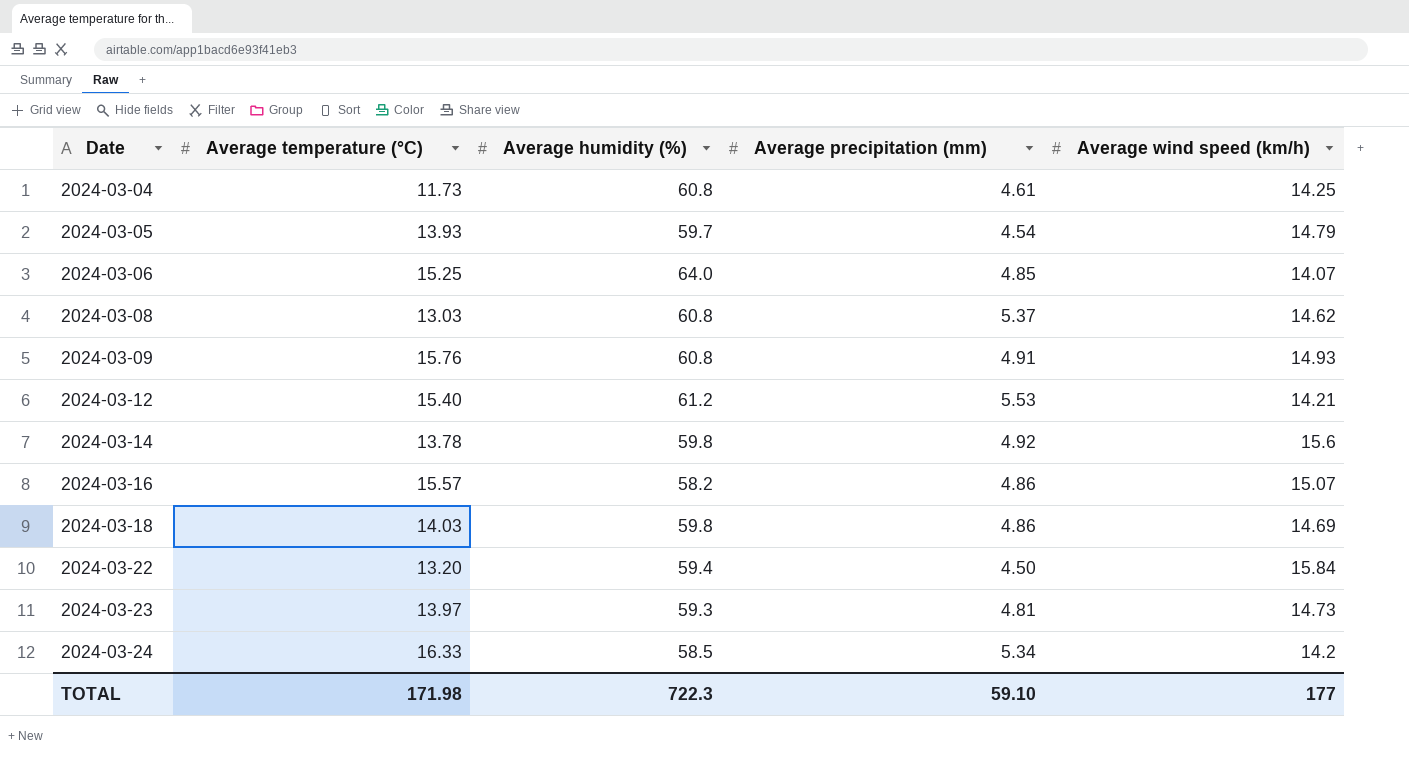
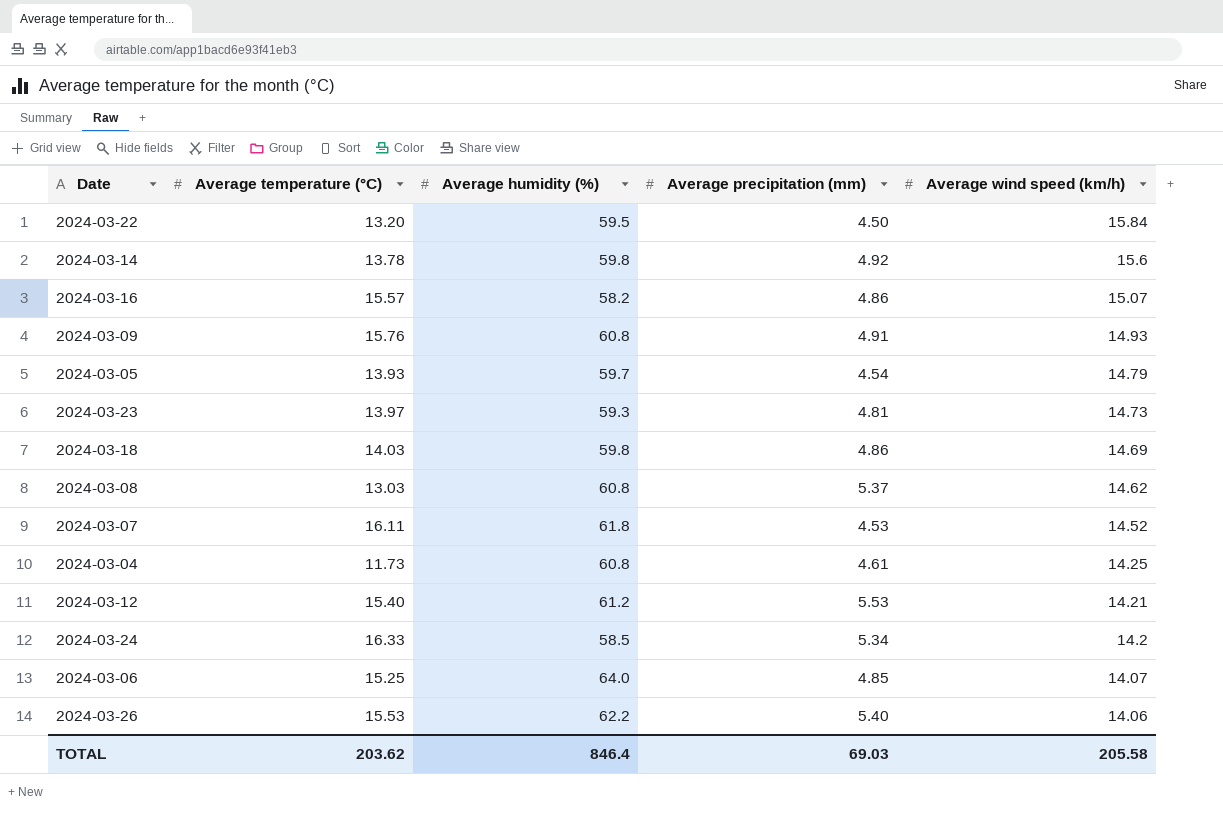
row order: Date ascending -> Average wind speed (km/h) descending
2024-03-22 | Average humidity (%): 59.4 -> 59.5
row 2024-03-07: none -> 16.11 | 61.8 | 4.53 | 14.52
row 2024-03-26: none -> 15.53 | 62.2 | 5.40 | 14.06
TOTAL | Average temperature (°C): 171.98 -> 203.62
TOTAL | Average humidity (%): 722.3 -> 846.4
TOTAL | Average precipitation (mm): 59.10 -> 69.03
TOTAL | Average wind speed (km/h): 177 -> 205.58

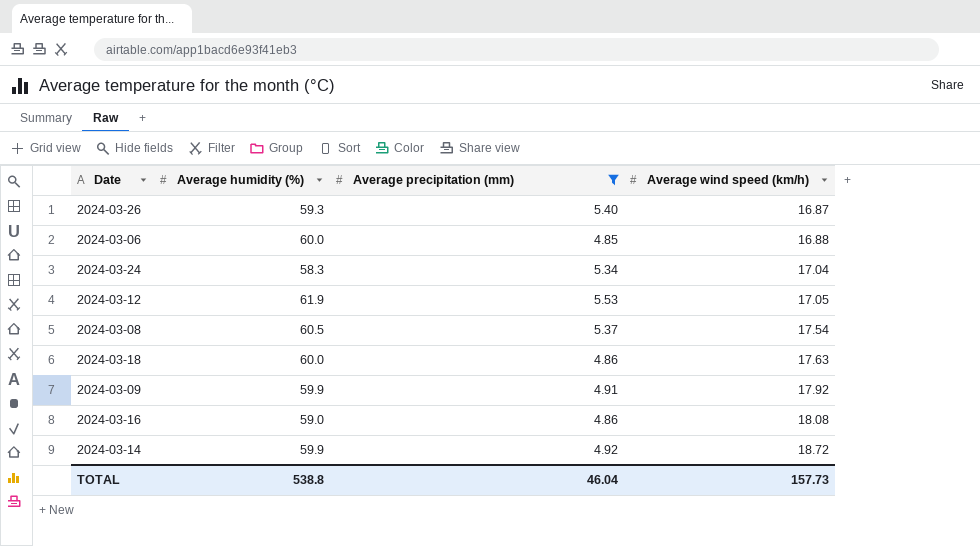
filter: none -> Average precipitation (mm) >= 4.85
row order: Average wind speed (km/h) descending -> Average wind speed (km/h) ascending
column Average temperature (°C) | position: 2 -> none
2024-03-26 | Average humidity (%): 62.2 -> 59.3
2024-03-26 | Average wind speed (km/h): 14.06 -> 16.87
2024-03-06 | Average humidity (%): 64.0 -> 60.0
2024-03-06 | Average wind speed (km/h): 14.07 -> 16.88
2024-03-24 | Average humidity (%): 58.5 -> 58.3
2024-03-24 | Average wind speed (km/h): 14.2 -> 17.04
2024-03-12 | Average humidity (%): 61.2 -> 61.9
2024-03-12 | Average wind speed (km/h): 14.21 -> 17.05
2024-03-08 | Average humidity (%): 60.8 -> 60.5
2024-03-08 | Average wind speed (km/h): 14.62 -> 17.54
2024-03-18 | Average humidity (%): 59.8 -> 60.0
2024-03-18 | Average wind speed (km/h): 14.69 -> 17.63
2024-03-09 | Average humidity (%): 60.8 -> 59.9
2024-03-09 | Average wind speed (km/h): 14.93 -> 17.92
2024-03-16 | Average humidity (%): 58.2 -> 59.0
2024-03-16 | Average wind speed (km/h): 15.07 -> 18.08
2024-03-14 | Average humidity (%): 59.8 -> 59.9
2024-03-14 | Average wind speed (km/h): 15.6 -> 18.72
TOTAL | Average humidity (%): 846.4 -> 538.8
TOTAL | Average precipitation (mm): 69.03 -> 46.04
TOTAL | Average wind speed (km/h): 205.58 -> 157.73

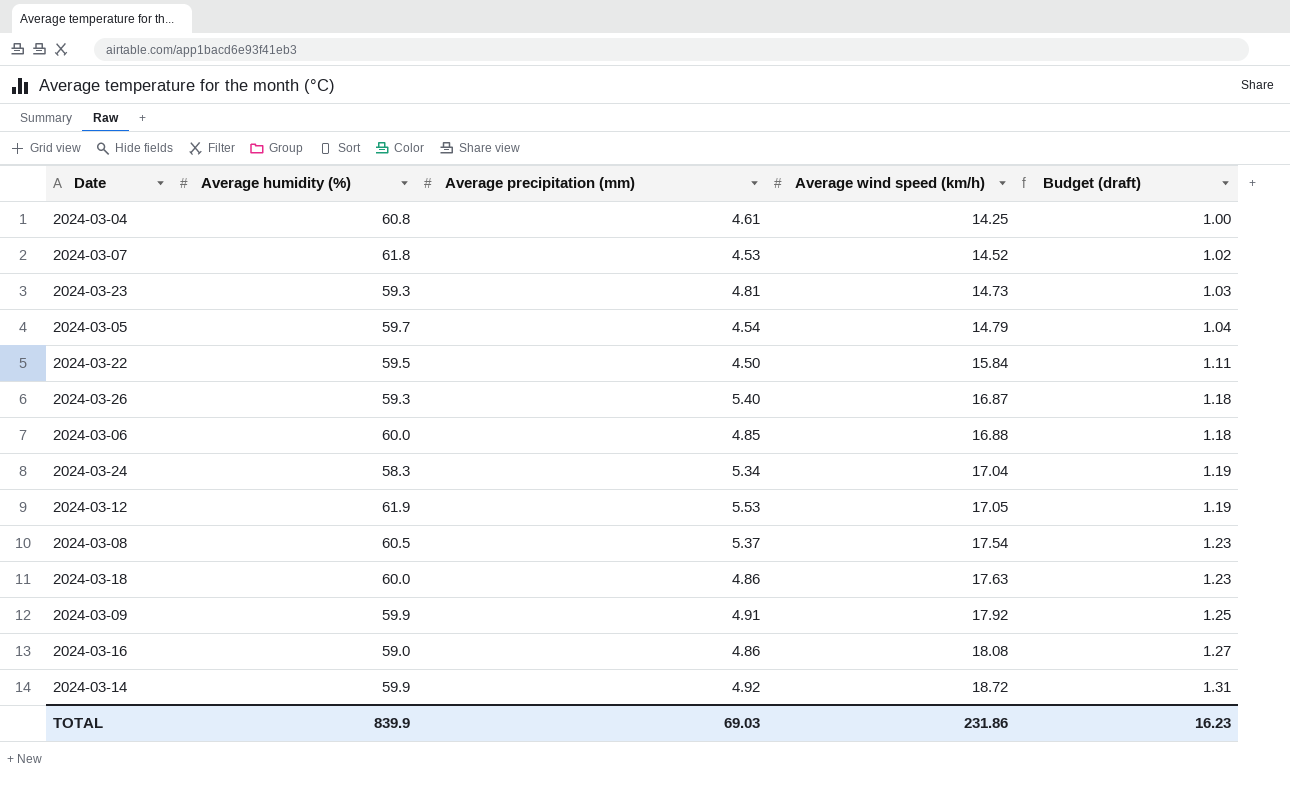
filter: Average precipitation (mm) >= 4.85 -> none
column Budget (draft) | formula: none -> [Average wind speed (km/h)] * 0.07
TOTAL | Average humidity (%): 538.8 -> 839.9
TOTAL | Average precipitation (mm): 46.04 -> 69.03
TOTAL | Average wind speed (km/h): 157.73 -> 231.86

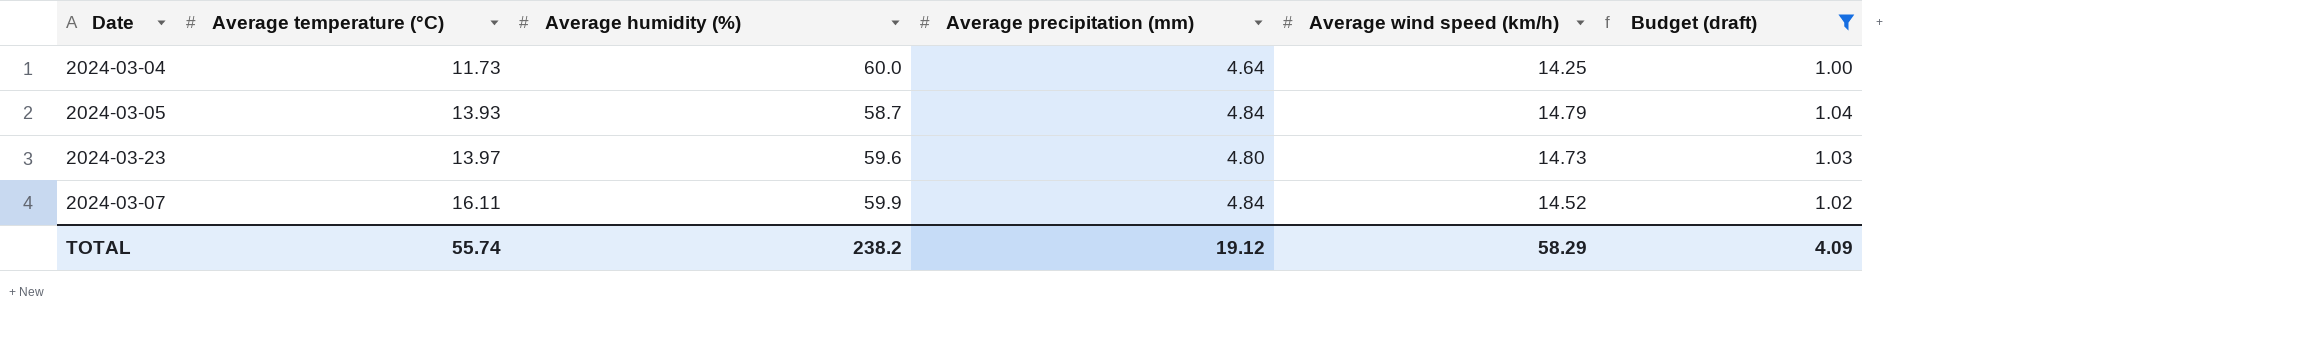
filter: none -> Budget (draft) <= 1.04
row order: Average wind speed (km/h) ascending -> Average temperature (°C) ascending
column Average temperature (°C) | position: none -> 2
2024-03-04 | Average humidity (%): 60.8 -> 60.0
2024-03-04 | Average precipitation (mm): 4.61 -> 4.64
2024-03-05 | Average humidity (%): 59.7 -> 58.7
2024-03-05 | Average precipitation (mm): 4.54 -> 4.84
2024-03-23 | Average humidity (%): 59.3 -> 59.6
2024-03-23 | Average precipitation (mm): 4.81 -> 4.80
2024-03-07 | Average humidity (%): 61.8 -> 59.9
2024-03-07 | Average precipitation (mm): 4.53 -> 4.84
TOTAL | Average humidity (%): 839.9 -> 238.2
TOTAL | Average precipitation (mm): 69.03 -> 19.12
TOTAL | Average wind speed (km/h): 231.86 -> 58.29
TOTAL | Budget (draft): 16.23 -> 4.09

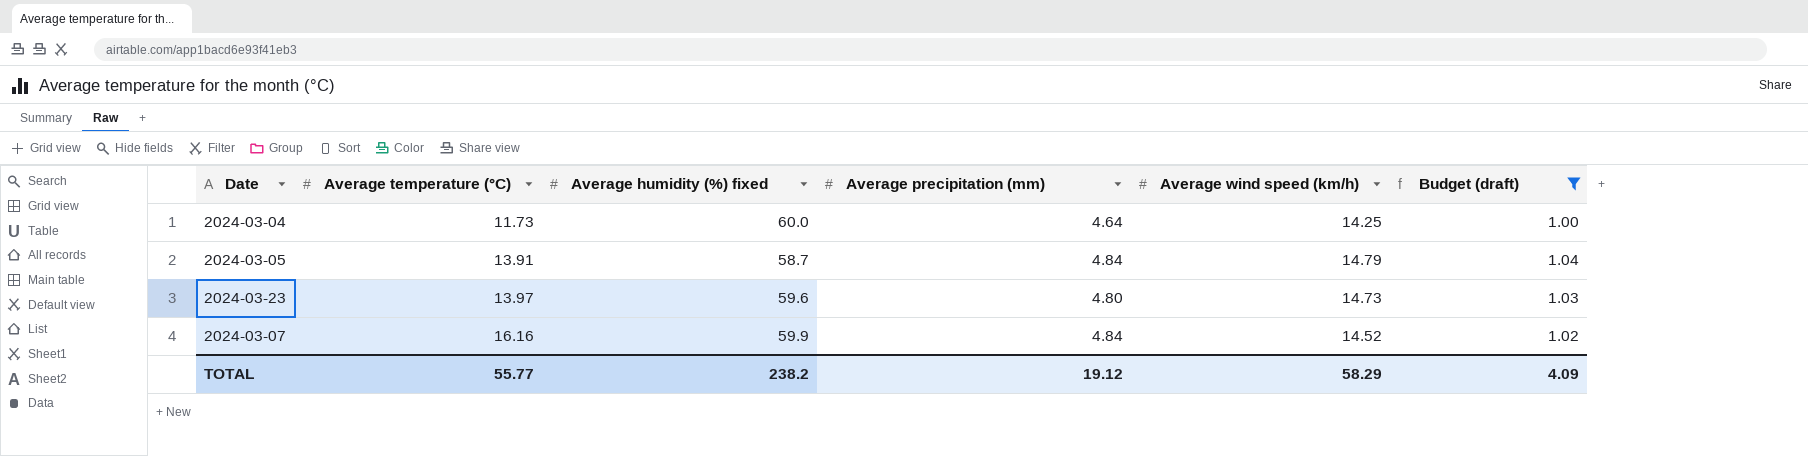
column name: Average humidity (%) -> Average humidity (%) fixed
2024-03-05 | Average temperature (°C): 13.93 -> 13.91
2024-03-07 | Average temperature (°C): 16.11 -> 16.16
TOTAL | Average temperature (°C): 55.74 -> 55.77

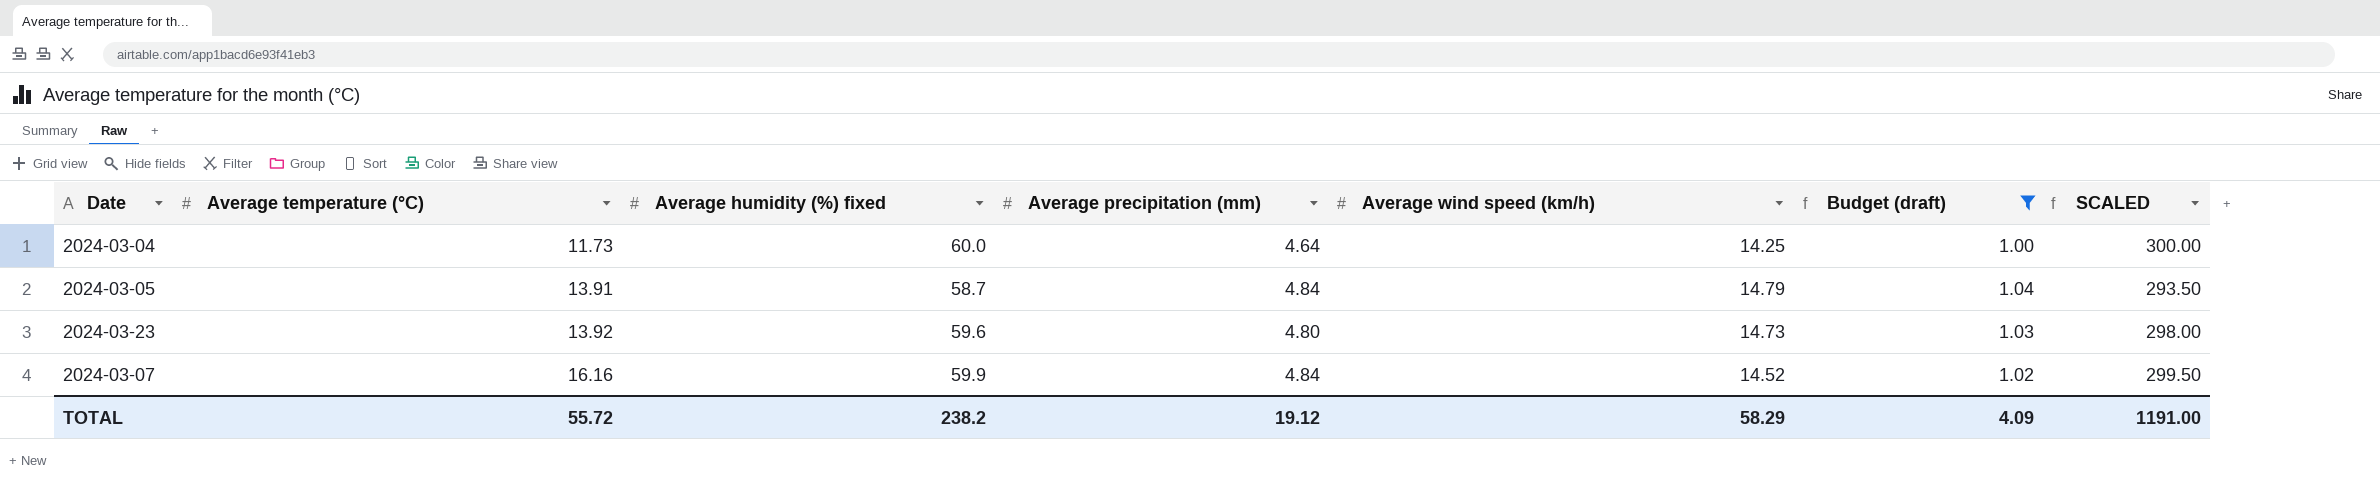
column SCALED | formula: none -> [Average humidity (%) fixed] * 5
2024-03-23 | Average temperature (°C): 13.97 -> 13.92
TOTAL | Average temperature (°C): 55.77 -> 55.72

